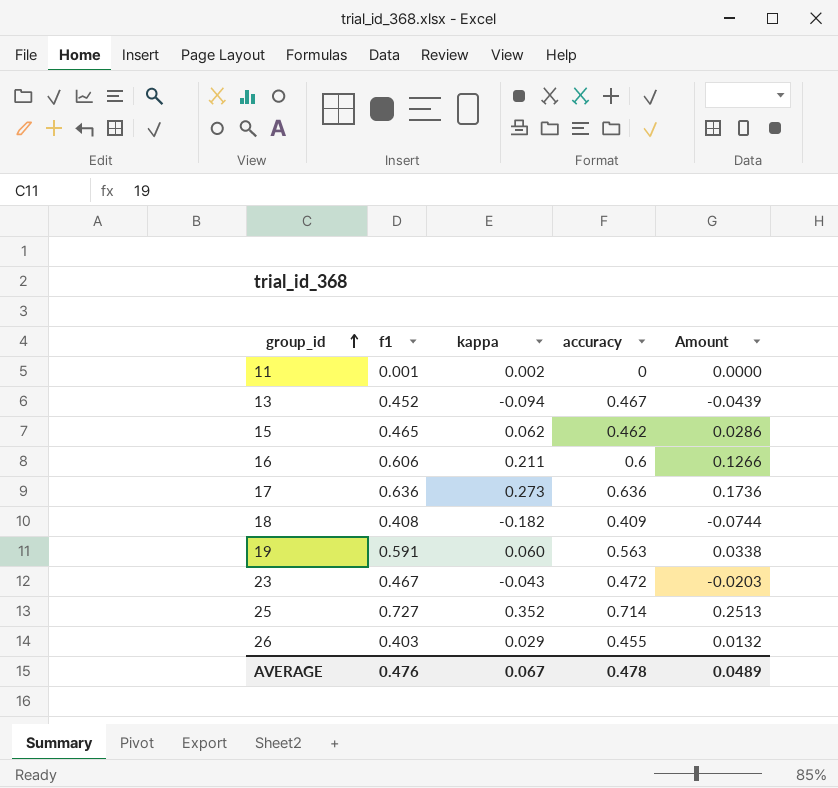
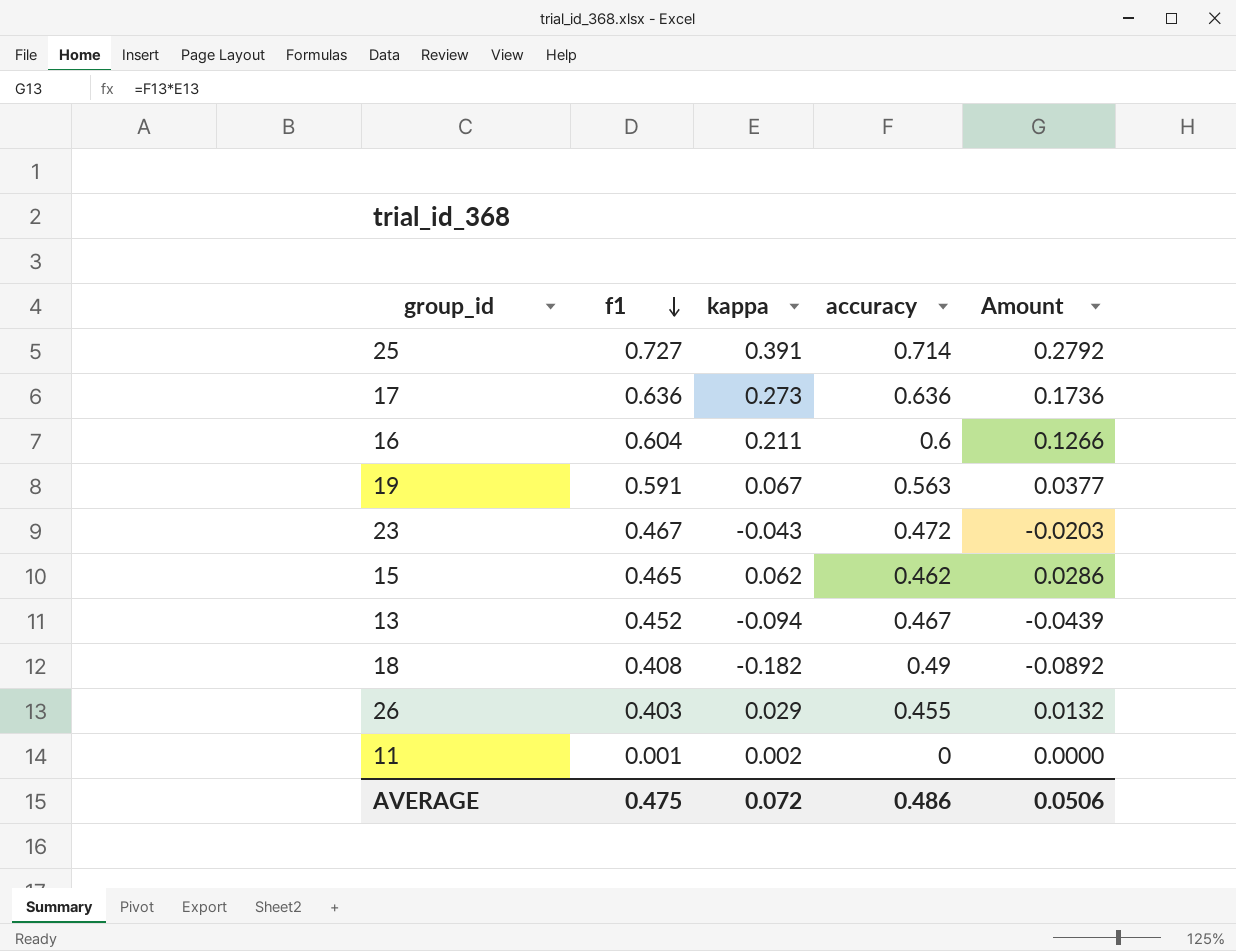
row order: group_id ascending -> f1 descending
25 | kappa: 0.352 -> 0.391
25 | Amount: 0.2513 -> 0.2792
16 | f1: 0.606 -> 0.604
19 | kappa: 0.060 -> 0.067
19 | Amount: 0.0338 -> 0.0377
18 | accuracy: 0.409 -> 0.49
18 | Amount: -0.0744 -> -0.0892
AVERAGE | f1: 0.476 -> 0.475
AVERAGE | kappa: 0.067 -> 0.072
AVERAGE | accuracy: 0.478 -> 0.486
AVERAGE | Amount: 0.0489 -> 0.0506

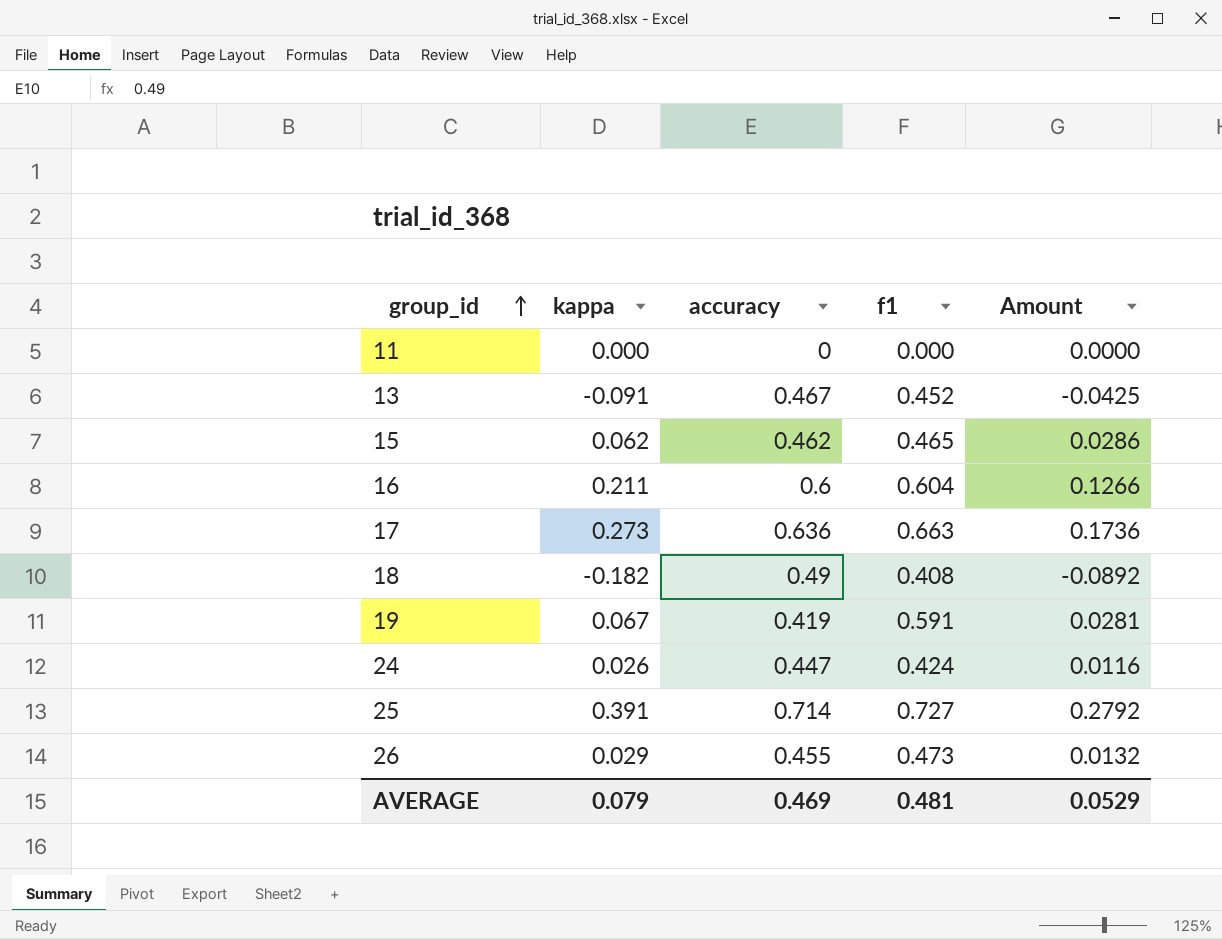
row order: f1 descending -> group_id ascending
column f1 | position: 2 -> 4
row 23: 0.467 | -0.043 | 0.472 | -0.0203 -> none
11 | kappa: 0.002 -> 0.000
11 | f1: 0.001 -> 0.000
13 | kappa: -0.094 -> -0.091
13 | Amount: -0.0439 -> -0.0425
17 | f1: 0.636 -> 0.663
19 | accuracy: 0.563 -> 0.419
19 | Amount: 0.0377 -> 0.0281
row 24: none -> 0.026 | 0.447 | 0.424 | 0.0116
26 | f1: 0.403 -> 0.473
AVERAGE | kappa: 0.072 -> 0.079
AVERAGE | accuracy: 0.486 -> 0.469
AVERAGE | f1: 0.475 -> 0.481
AVERAGE | Amount: 0.0506 -> 0.0529

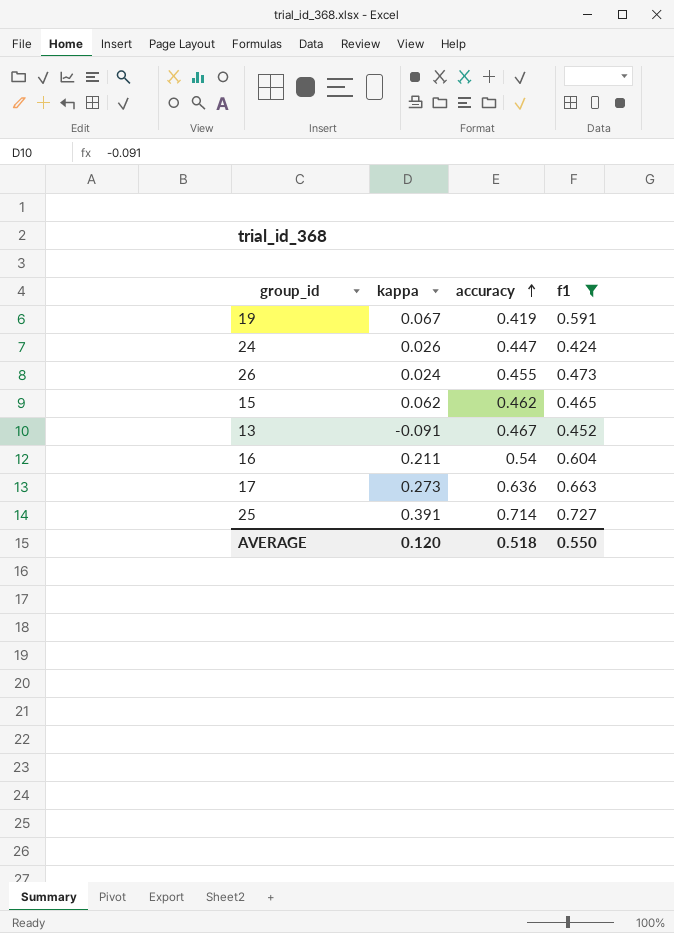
filter: none -> f1 >= 0.424
row order: group_id ascending -> accuracy ascending
column Amount | formula: [kappa] * [accuracy] -> none
26 | kappa: 0.029 -> 0.024
16 | accuracy: 0.6 -> 0.54
AVERAGE | kappa: 0.079 -> 0.120
AVERAGE | accuracy: 0.469 -> 0.518
AVERAGE | f1: 0.481 -> 0.550

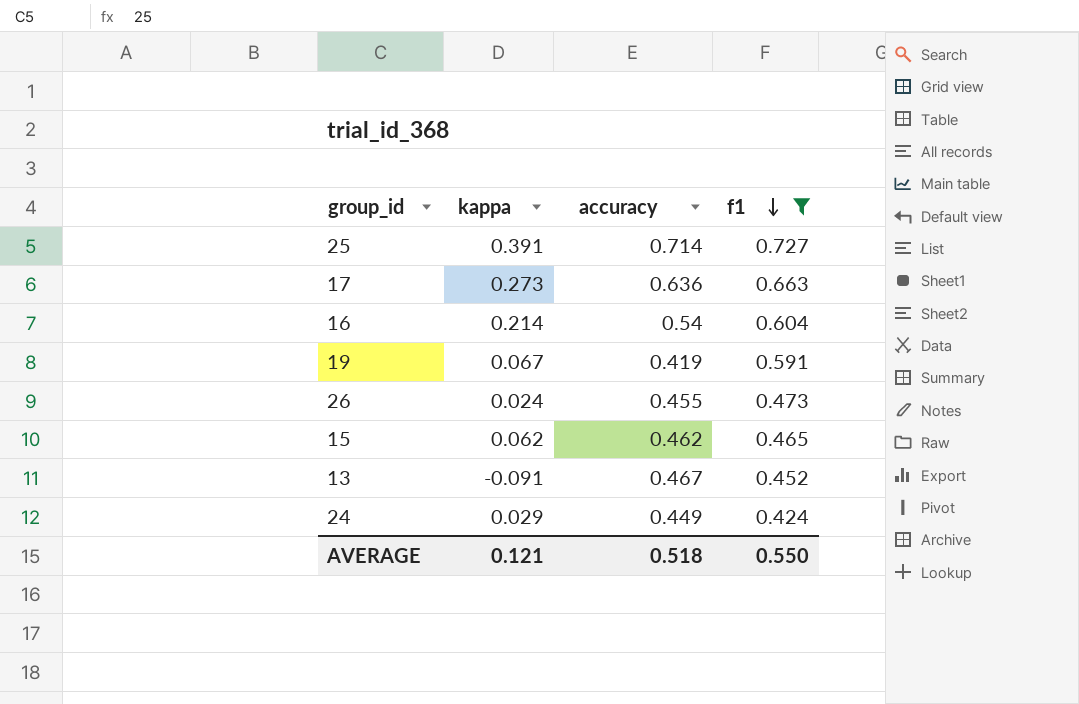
row order: accuracy ascending -> f1 descending
16 | kappa: 0.211 -> 0.214
24 | kappa: 0.026 -> 0.029
24 | accuracy: 0.447 -> 0.449
AVERAGE | kappa: 0.120 -> 0.121

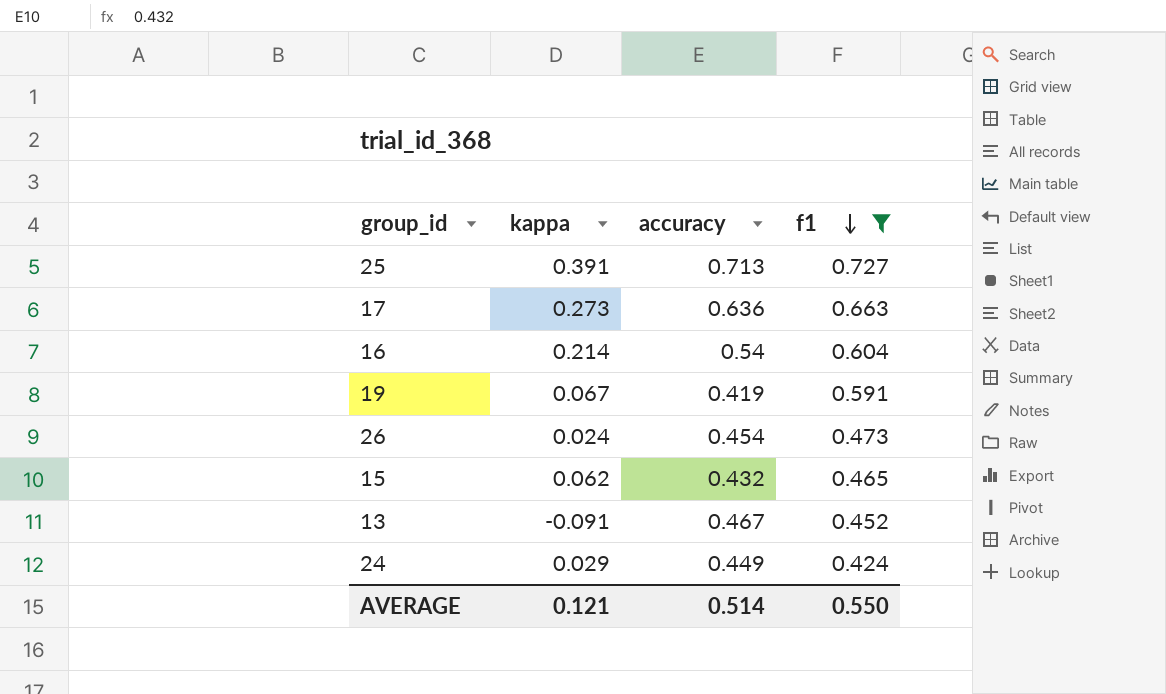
25 | accuracy: 0.714 -> 0.713
26 | accuracy: 0.455 -> 0.454
15 | accuracy: 0.462 -> 0.432
AVERAGE | accuracy: 0.518 -> 0.514

